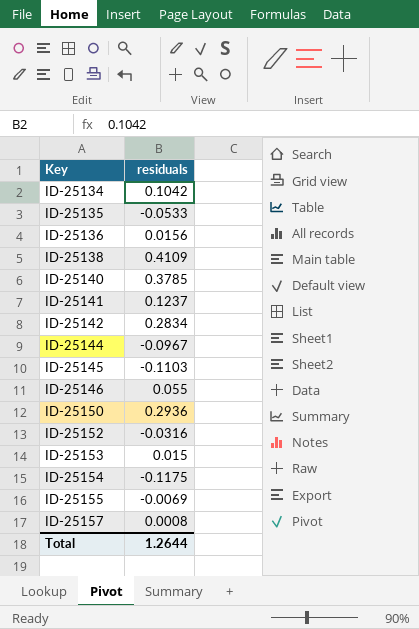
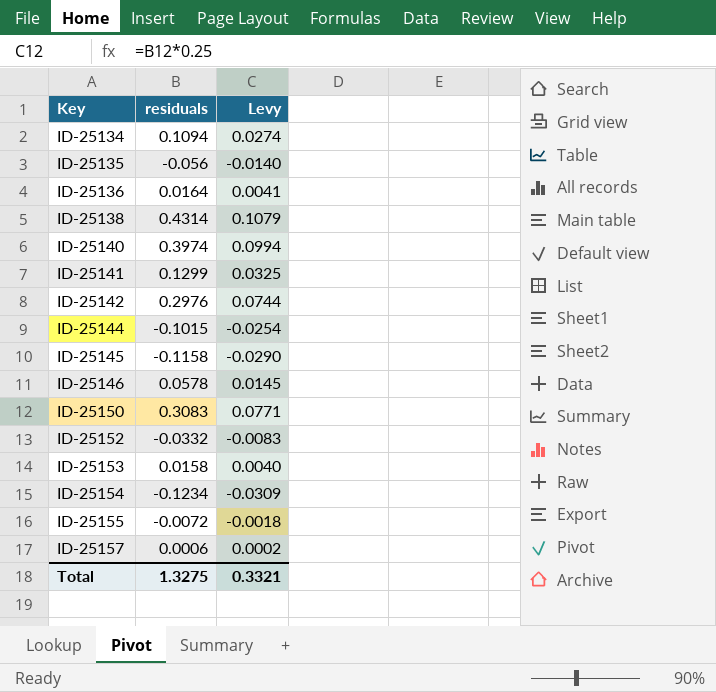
column Levy | formula: none -> [residuals] * 0.25
ID-25134 | residuals: 0.1042 -> 0.1094
ID-25135 | residuals: -0.0533 -> -0.056
ID-25136 | residuals: 0.0156 -> 0.0164
ID-25138 | residuals: 0.4109 -> 0.4314
ID-25140 | residuals: 0.3785 -> 0.3974
ID-25141 | residuals: 0.1237 -> 0.1299
ID-25142 | residuals: 0.2834 -> 0.2976
ID-25144 | residuals: -0.0967 -> -0.1015
ID-25145 | residuals: -0.1103 -> -0.1158
ID-25146 | residuals: 0.055 -> 0.0578
ID-25150 | residuals: 0.2936 -> 0.3083
ID-25152 | residuals: -0.0316 -> -0.0332
ID-25153 | residuals: 0.015 -> 0.0158
ID-25154 | residuals: -0.1175 -> -0.1234
ID-25155 | residuals: -0.0069 -> -0.0072
ID-25157 | residuals: 0.0008 -> 0.0006
Total | residuals: 1.2644 -> 1.3275

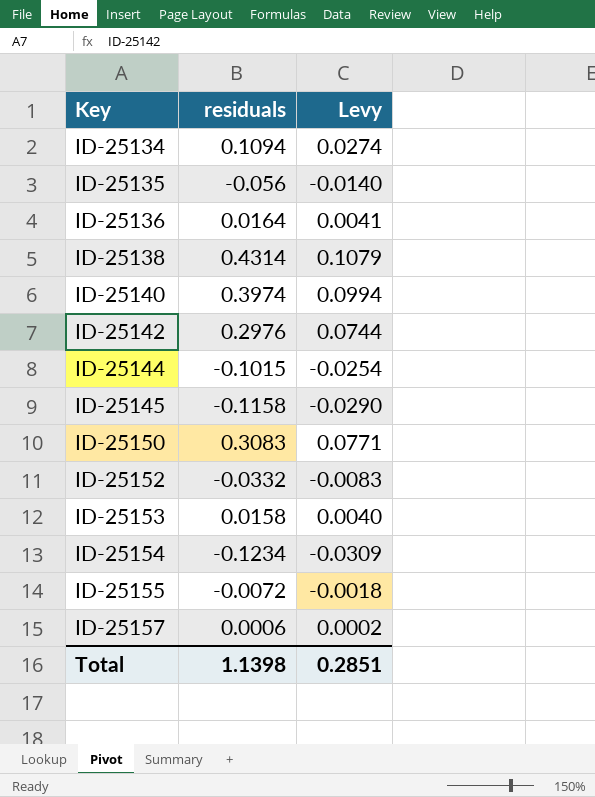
row ID-25141: 0.1299 | 0.0325 -> none
row ID-25146: 0.0578 | 0.0145 -> none
Total | residuals: 1.3275 -> 1.1398
Total | Levy: 0.3321 -> 0.2851

